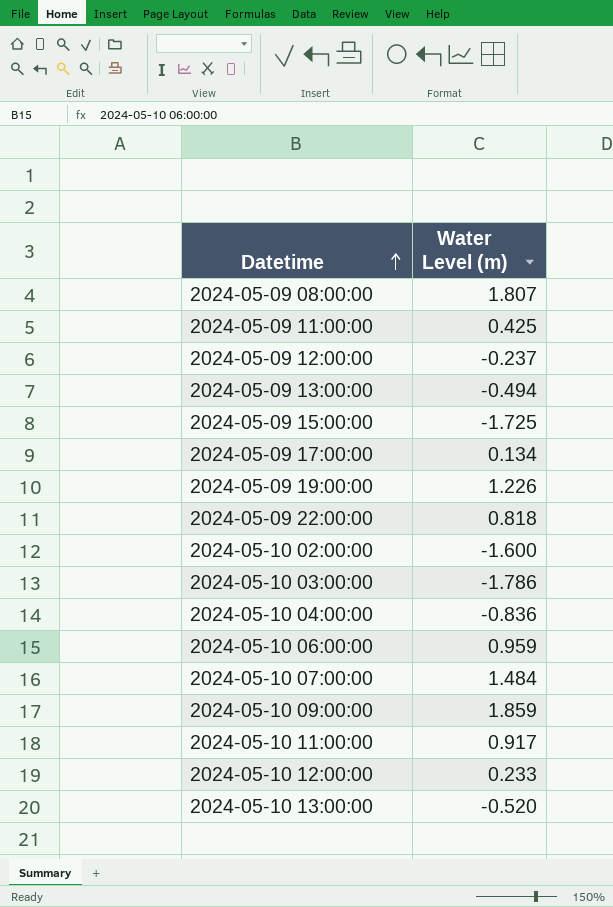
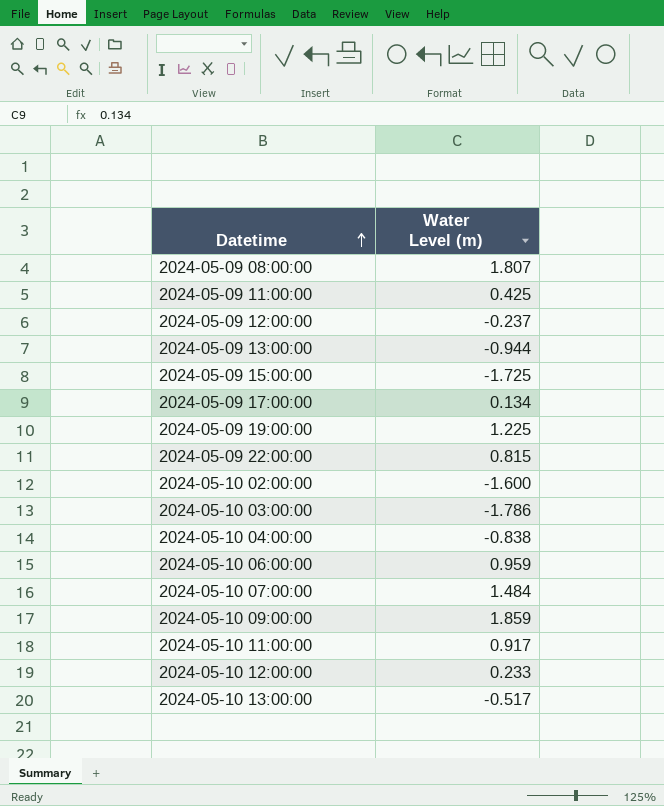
2024-05-09 13:00:00 | Water Level (m): -0.494 -> -0.944
2024-05-09 19:00:00 | Water Level (m): 1.226 -> 1.225
2024-05-09 22:00:00 | Water Level (m): 0.818 -> 0.815
2024-05-10 04:00:00 | Water Level (m): -0.836 -> -0.838
2024-05-10 13:00:00 | Water Level (m): -0.520 -> -0.517

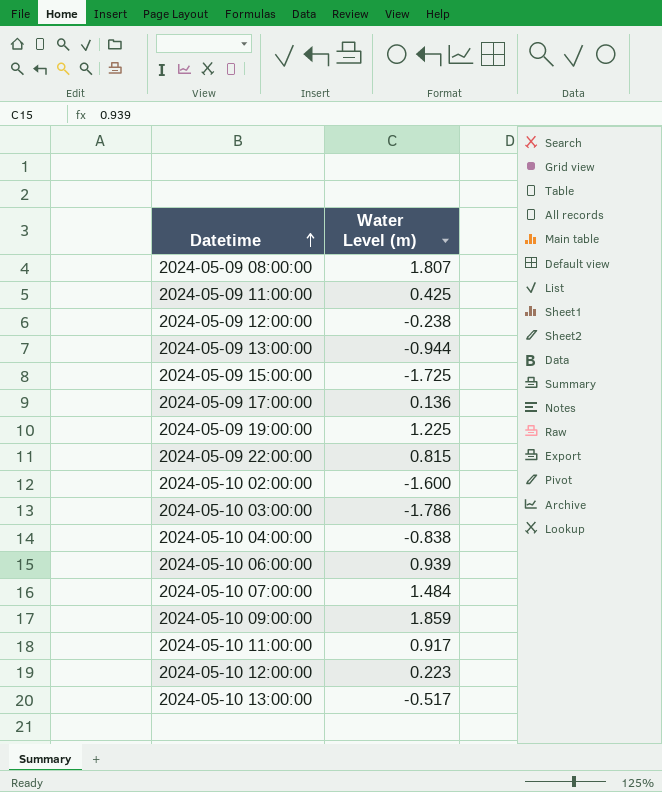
2024-05-09 12:00:00 | Water Level (m): -0.237 -> -0.238
2024-05-09 17:00:00 | Water Level (m): 0.134 -> 0.136
2024-05-10 06:00:00 | Water Level (m): 0.959 -> 0.939
2024-05-10 12:00:00 | Water Level (m): 0.233 -> 0.223

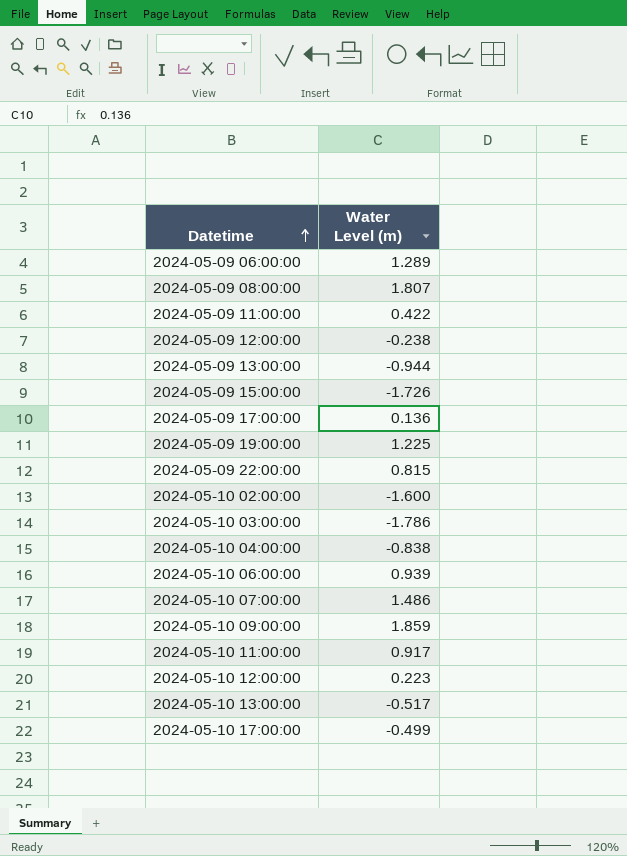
row 2024-05-09 06:00:00: none -> 1.289
2024-05-09 11:00:00 | Water Level (m): 0.425 -> 0.422
2024-05-09 15:00:00 | Water Level (m): -1.725 -> -1.726
2024-05-10 07:00:00 | Water Level (m): 1.484 -> 1.486
row 2024-05-10 17:00:00: none -> -0.499

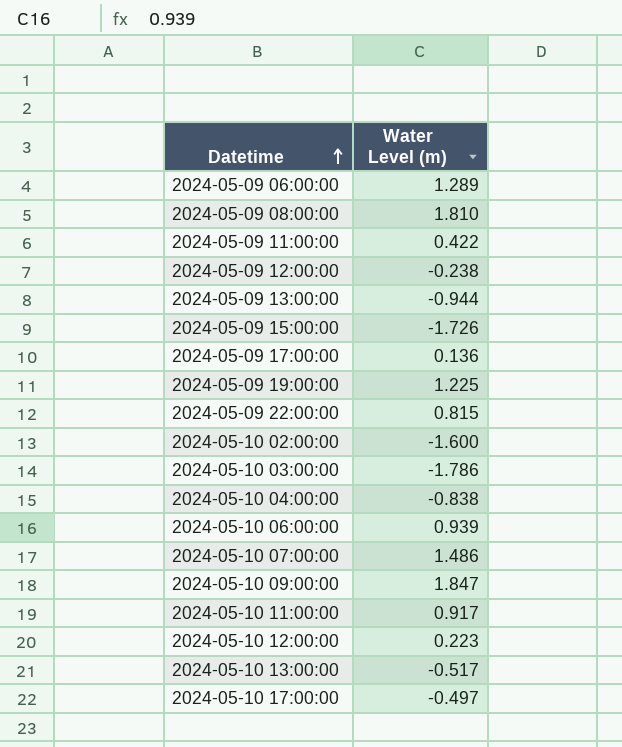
2024-05-09 08:00:00 | Water Level (m): 1.807 -> 1.810
2024-05-10 09:00:00 | Water Level (m): 1.859 -> 1.847
2024-05-10 17:00:00 | Water Level (m): -0.499 -> -0.497

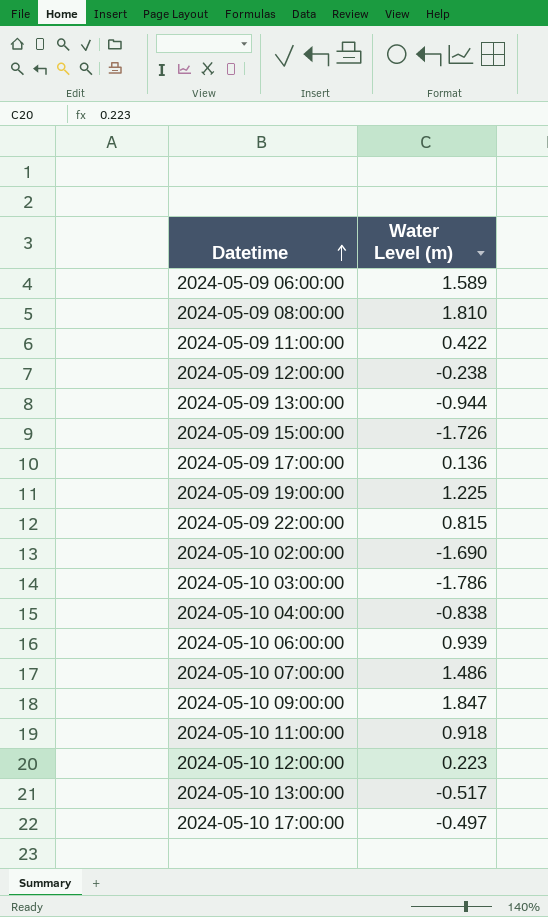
2024-05-09 06:00:00 | Water Level (m): 1.289 -> 1.589
2024-05-10 02:00:00 | Water Level (m): -1.600 -> -1.690
2024-05-10 11:00:00 | Water Level (m): 0.917 -> 0.918

